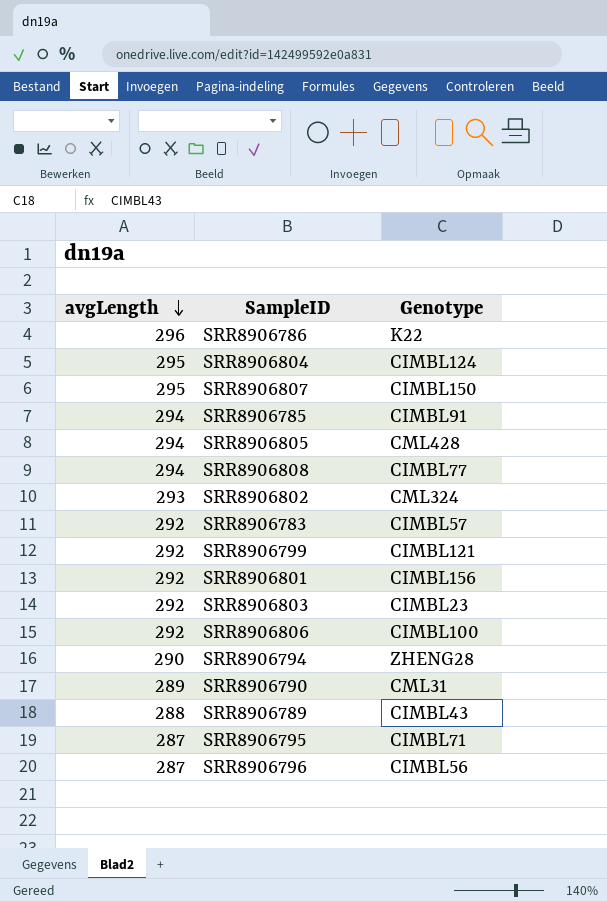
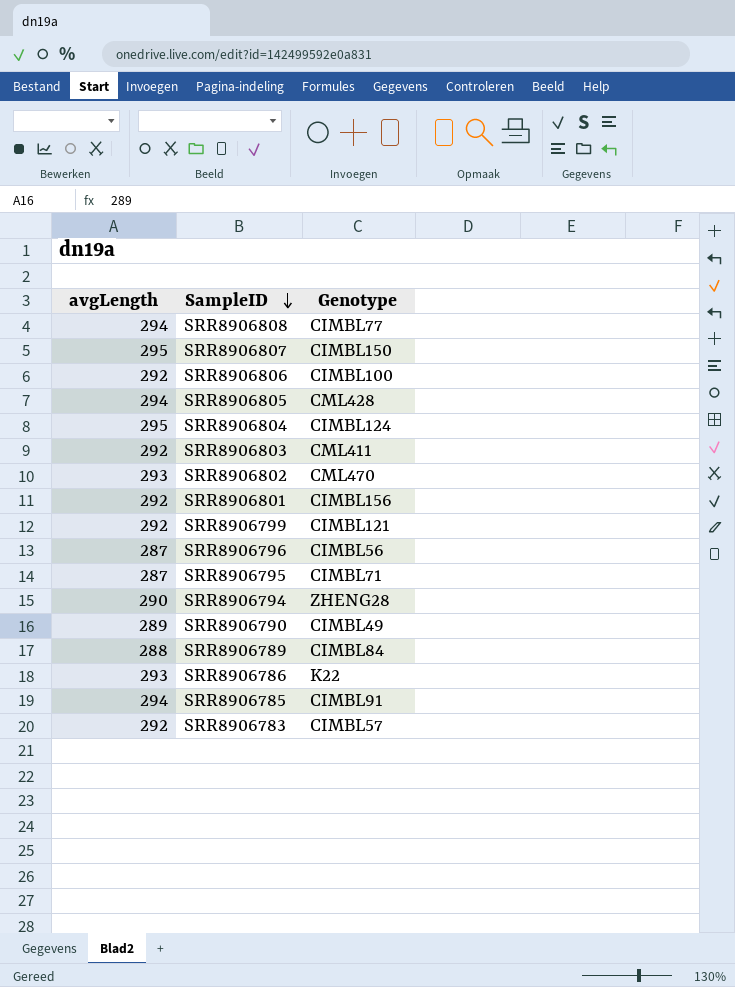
row order: avgLength descending -> SampleID descending
SRR8906803 | Genotype: CIMBL23 -> CML411
SRR8906802 | Genotype: CML324 -> CML470
SRR8906790 | Genotype: CML31 -> CIMBL49
SRR8906789 | Genotype: CIMBL43 -> CIMBL84
SRR8906786 | avgLength: 296 -> 293

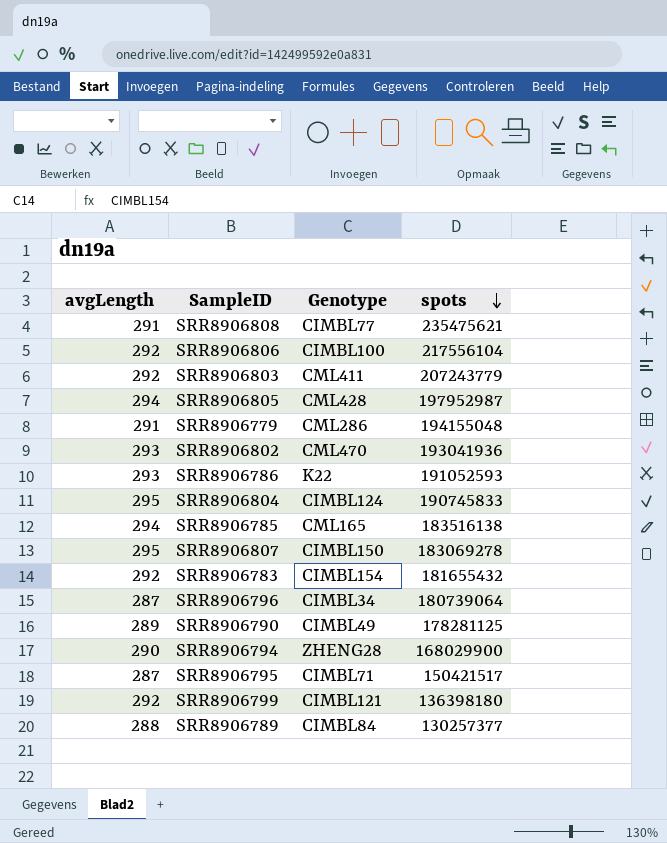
row order: SampleID descending -> spots descending
column spots | position: none -> 4
row SRR8906801: 292 | CIMBL156 -> none
SRR8906808 | avgLength: 294 -> 291
row SRR8906779: none -> 291 | CML286 | 194155048
SRR8906785 | Genotype: CIMBL91 -> CML165
SRR8906783 | Genotype: CIMBL57 -> CIMBL154
SRR8906796 | Genotype: CIMBL56 -> CIMBL34

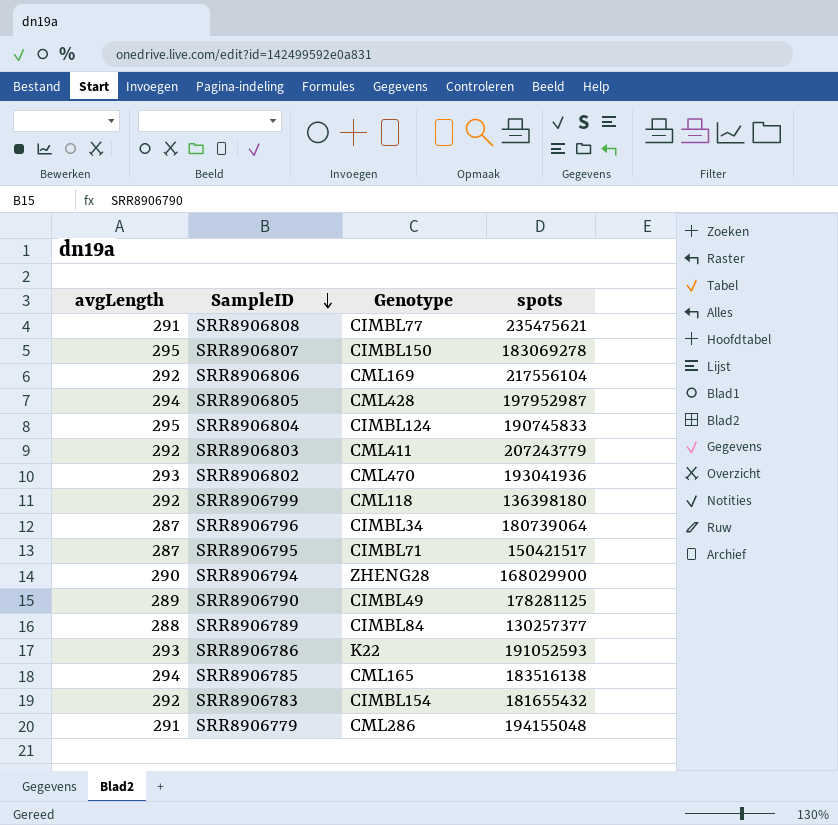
row order: spots descending -> SampleID descending
SRR8906806 | Genotype: CIMBL100 -> CML169
SRR8906799 | Genotype: CIMBL121 -> CML118

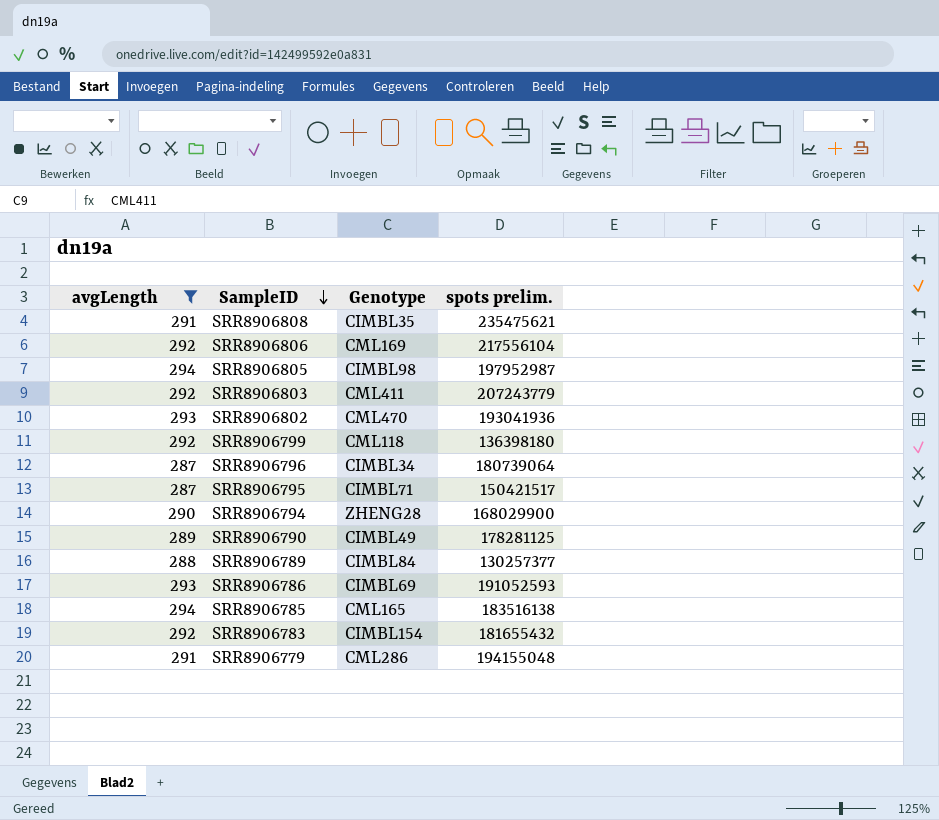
filter: none -> avgLength != 295
column name: spots -> spots prelim.
SRR8906808 | Genotype: CIMBL77 -> CIMBL35
SRR8906805 | Genotype: CML428 -> CIMBL98
SRR8906786 | Genotype: K22 -> CIMBL69

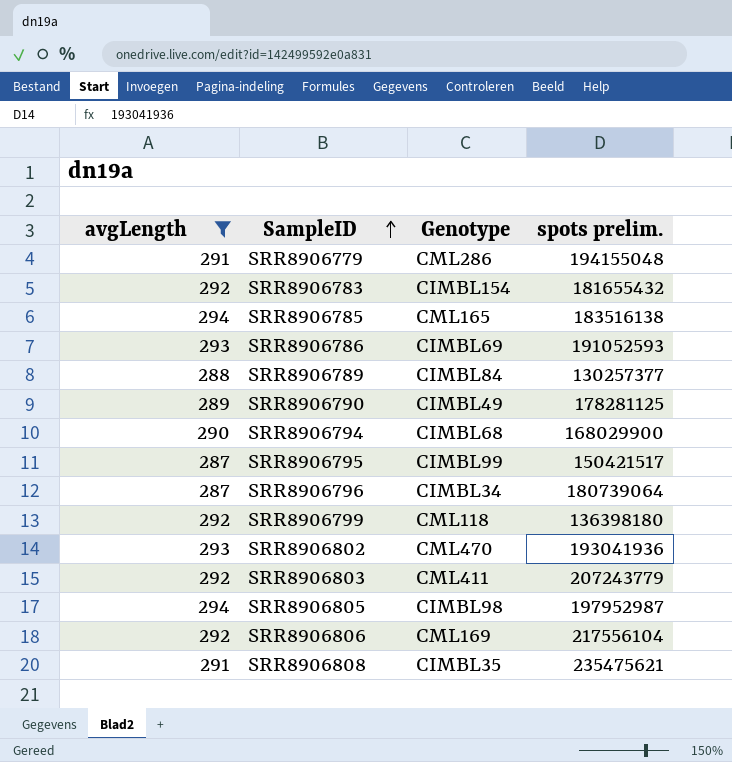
row order: SampleID descending -> SampleID ascending
SRR8906794 | Genotype: ZHENG28 -> CIMBL68
SRR8906795 | Genotype: CIMBL71 -> CIMBL99

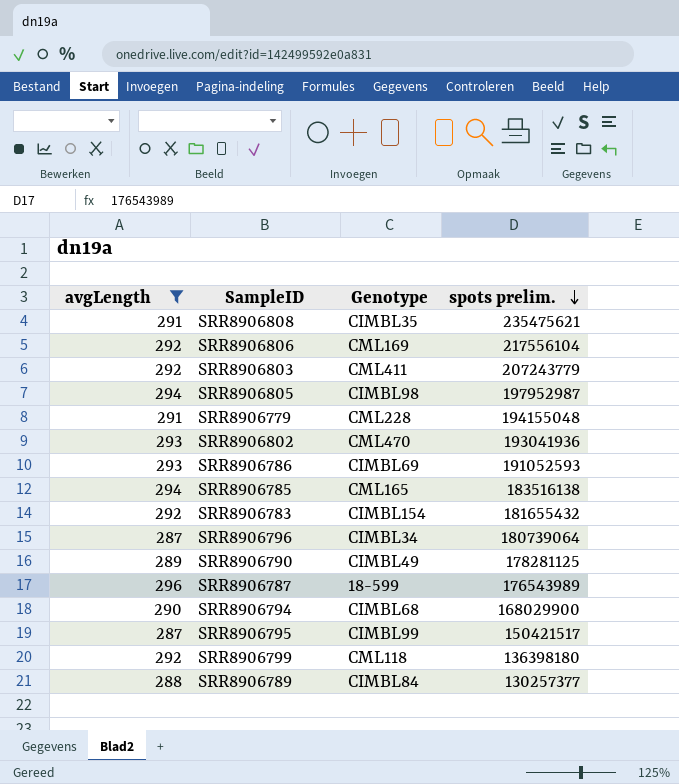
row order: SampleID ascending -> spots prelim. descending
SRR8906779 | Genotype: CML286 -> CML228
row SRR8906787: none -> 296 | 18-599 | 176543989

